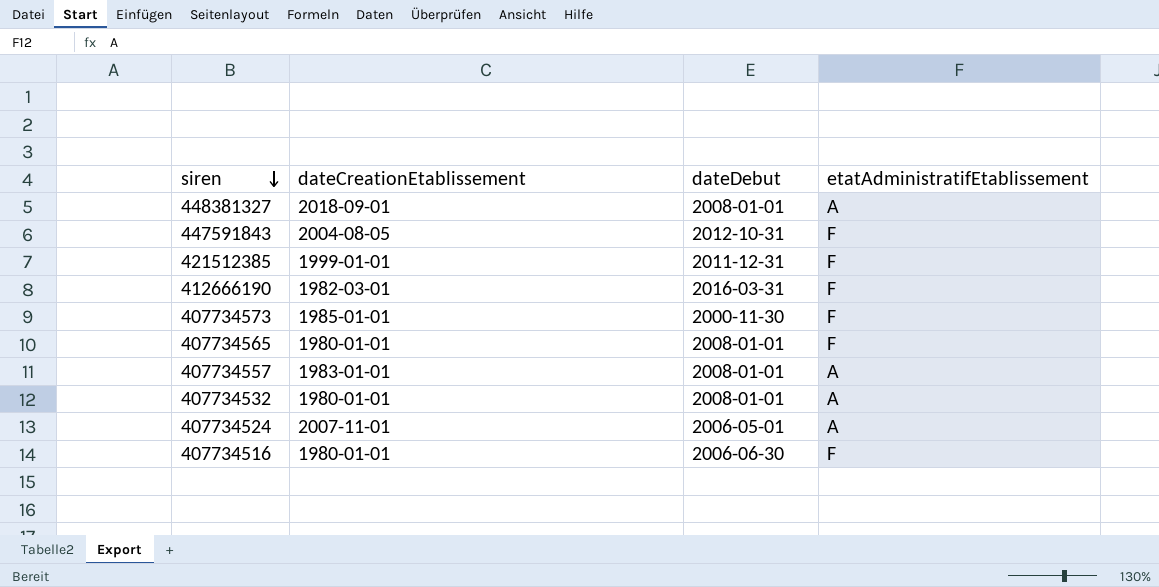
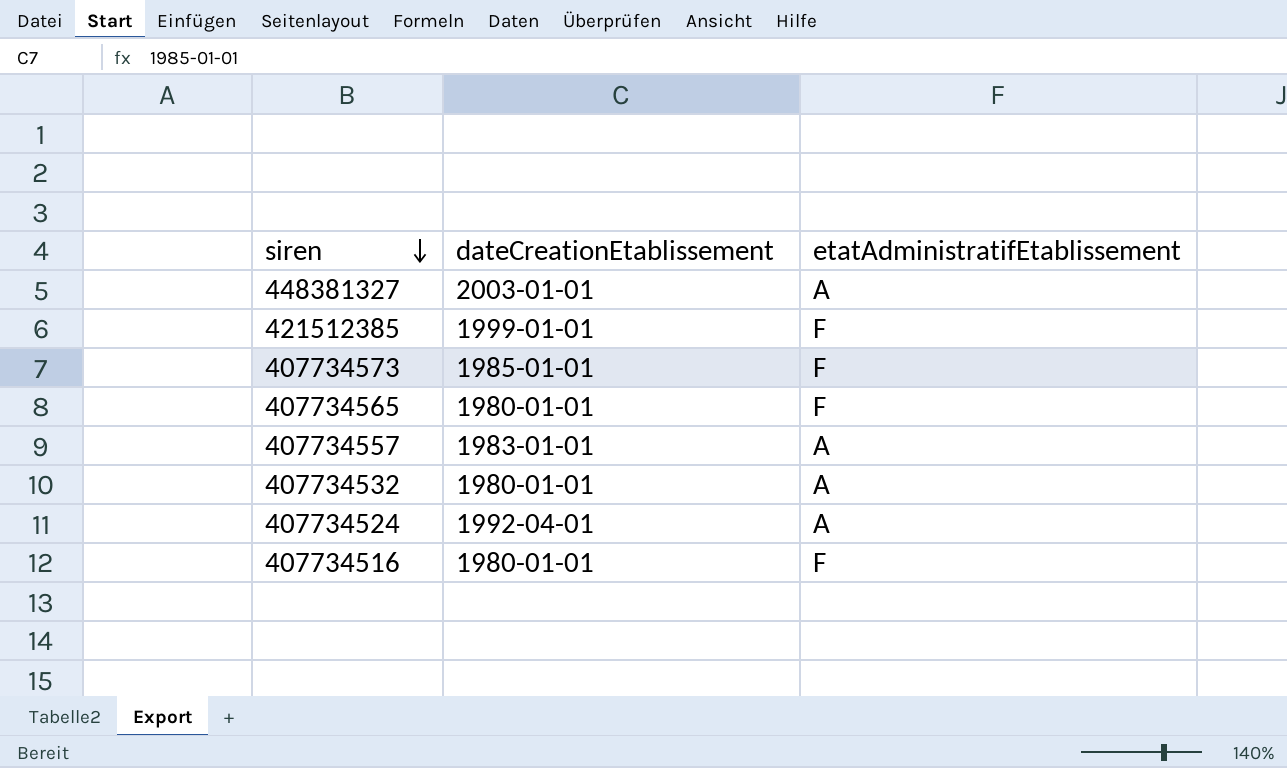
column dateDebut | position: 3 -> none
row 447591843: 2004-08-05 | 2012-10-31 | F -> none
row 412666190: 1982-03-01 | 2016-03-31 | F -> none
448381327 | dateCreationEtablissement: 2018-09-01 -> 2003-01-01
407734524 | dateCreationEtablissement: 2007-11-01 -> 1992-04-01

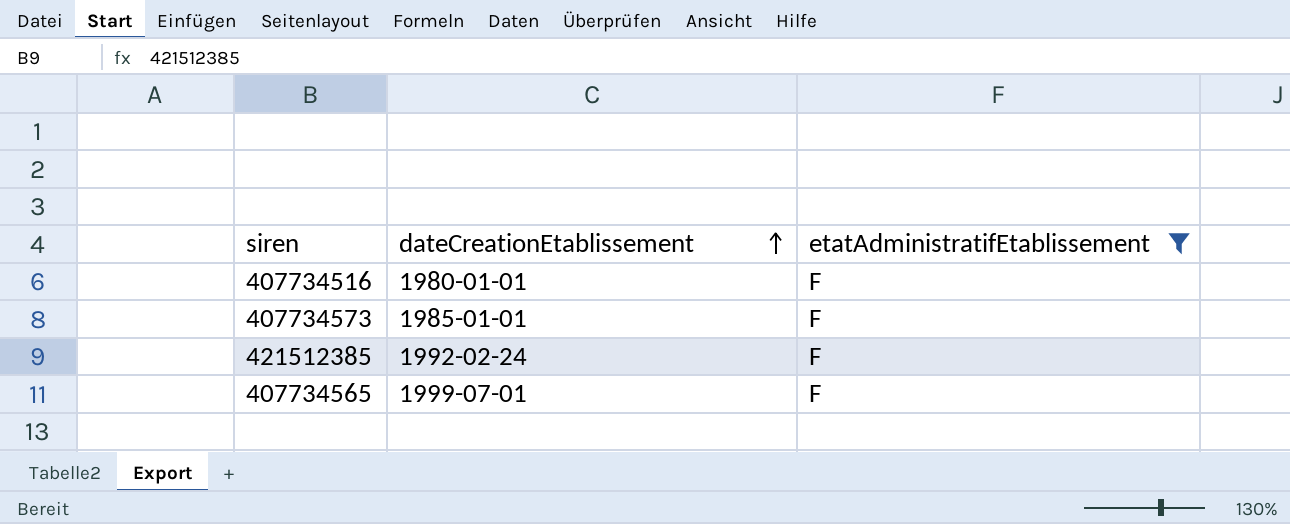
filter: none -> etatAdministratifEtablissement = F
row order: siren descending -> dateCreationEtablissement ascending
421512385 | dateCreationEtablissement: 1999-01-01 -> 1992-02-24
407734565 | dateCreationEtablissement: 1980-01-01 -> 1999-07-01

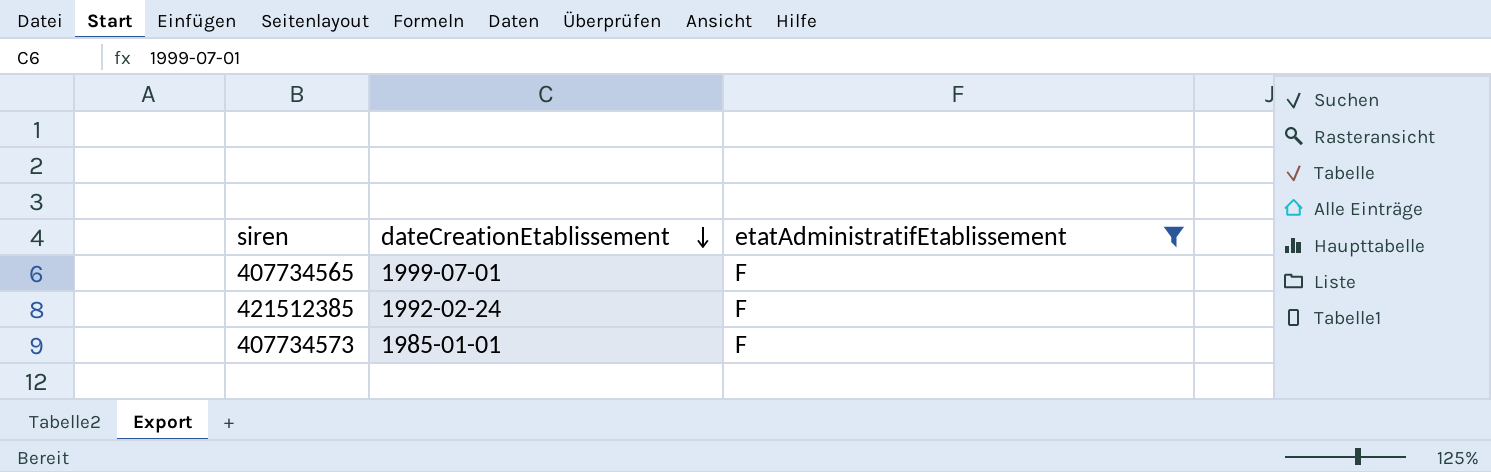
row order: dateCreationEtablissement ascending -> dateCreationEtablissement descending
row 407734516: 1980-01-01 | F -> none

